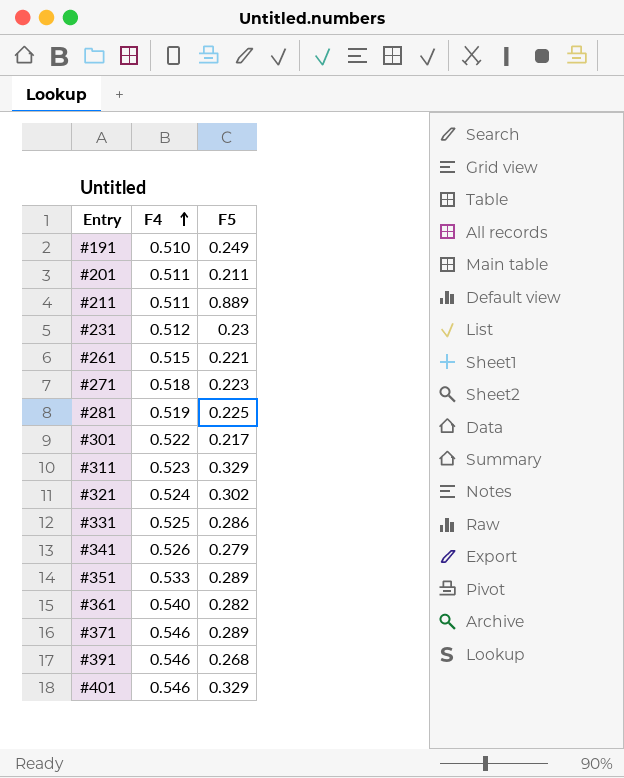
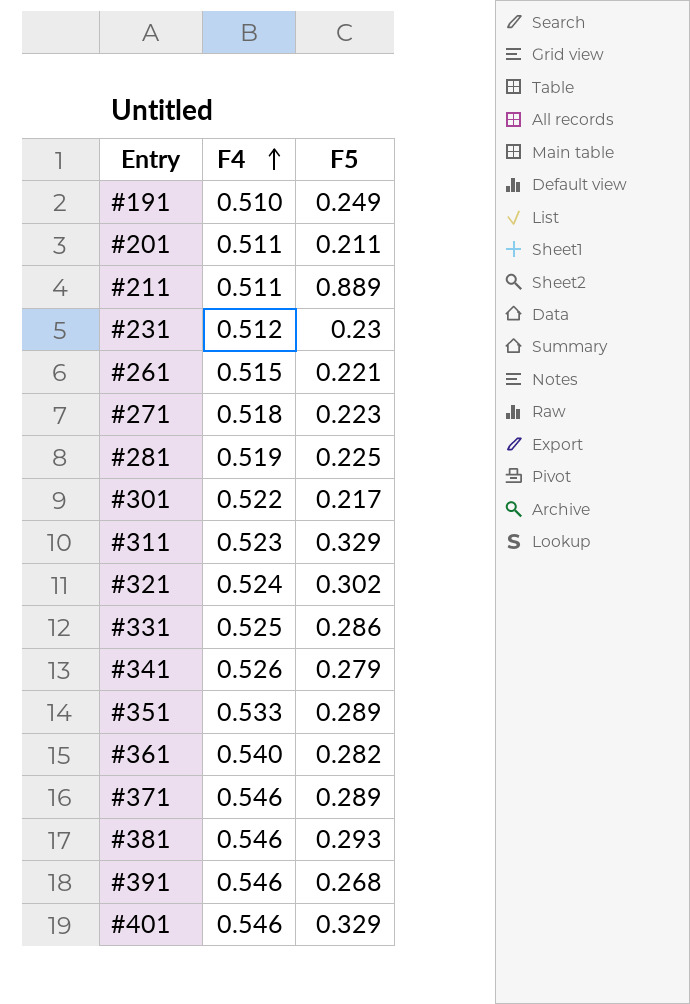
row #381: none -> 0.546 | 0.293

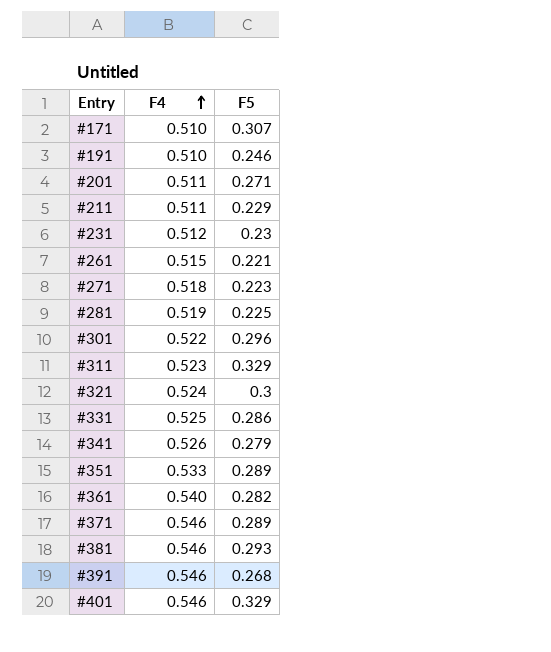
row #171: none -> 0.510 | 0.307
#191 | F5: 0.249 -> 0.246
#201 | F5: 0.211 -> 0.271
#211 | F5: 0.889 -> 0.229
#301 | F5: 0.217 -> 0.296
#321 | F5: 0.302 -> 0.3

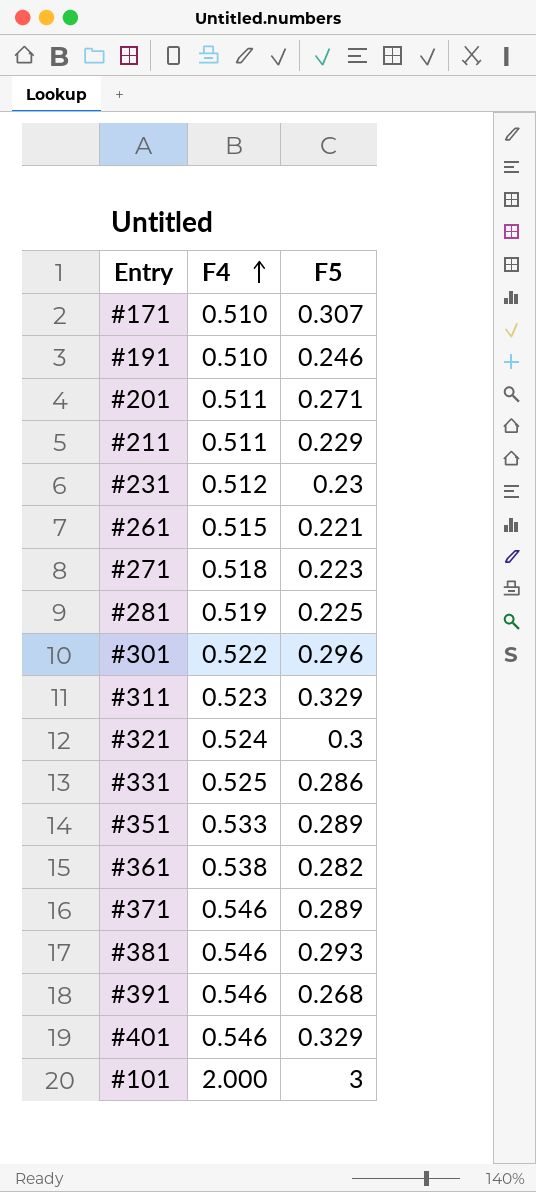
row #341: 0.526 | 0.279 -> none
#361 | F4: 0.540 -> 0.538
row #101: none -> 2.000 | 3

